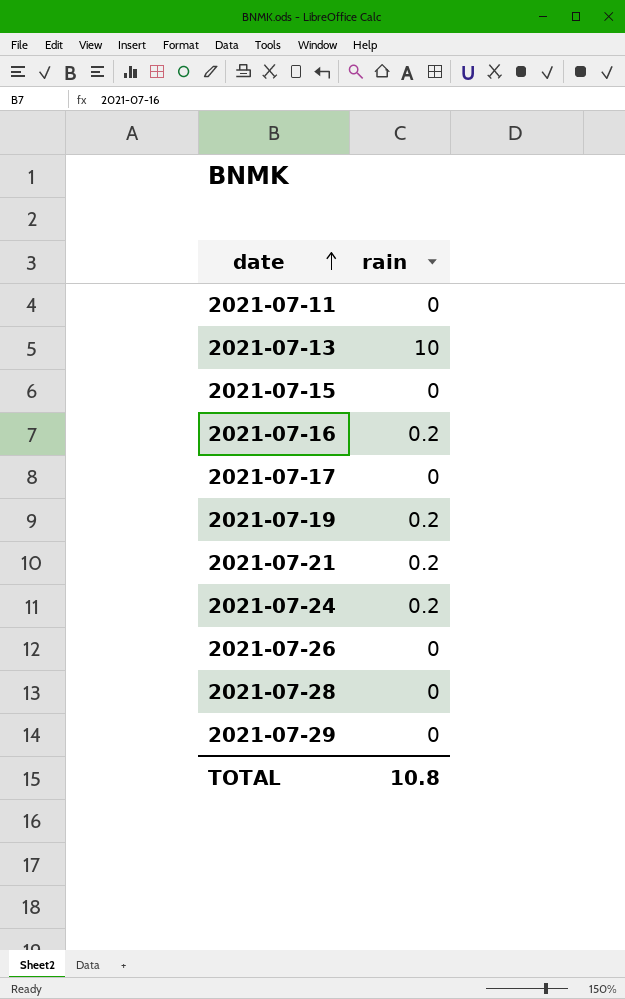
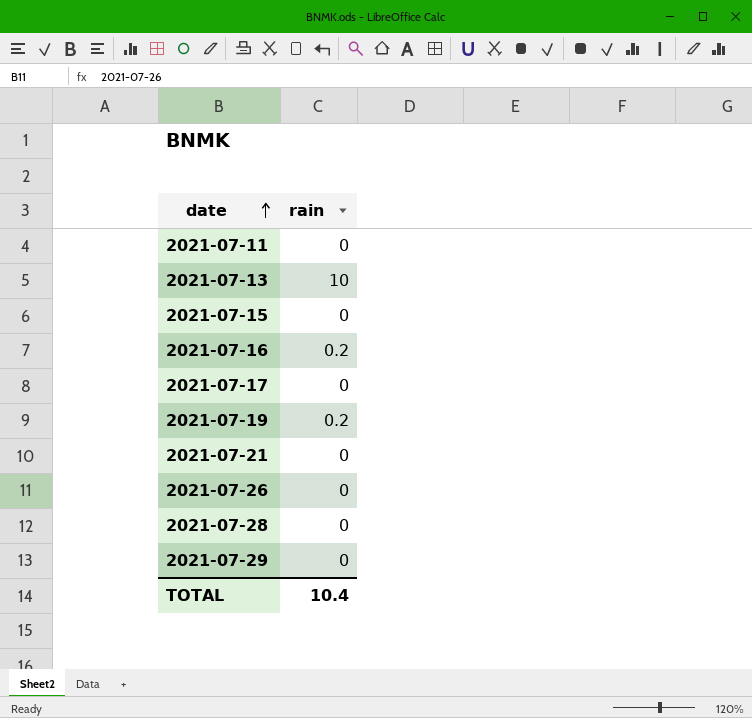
row 2021-07-24: 0.2 -> none
2021-07-21 | rain: 0.2 -> 0
TOTAL | rain: 10.8 -> 10.4

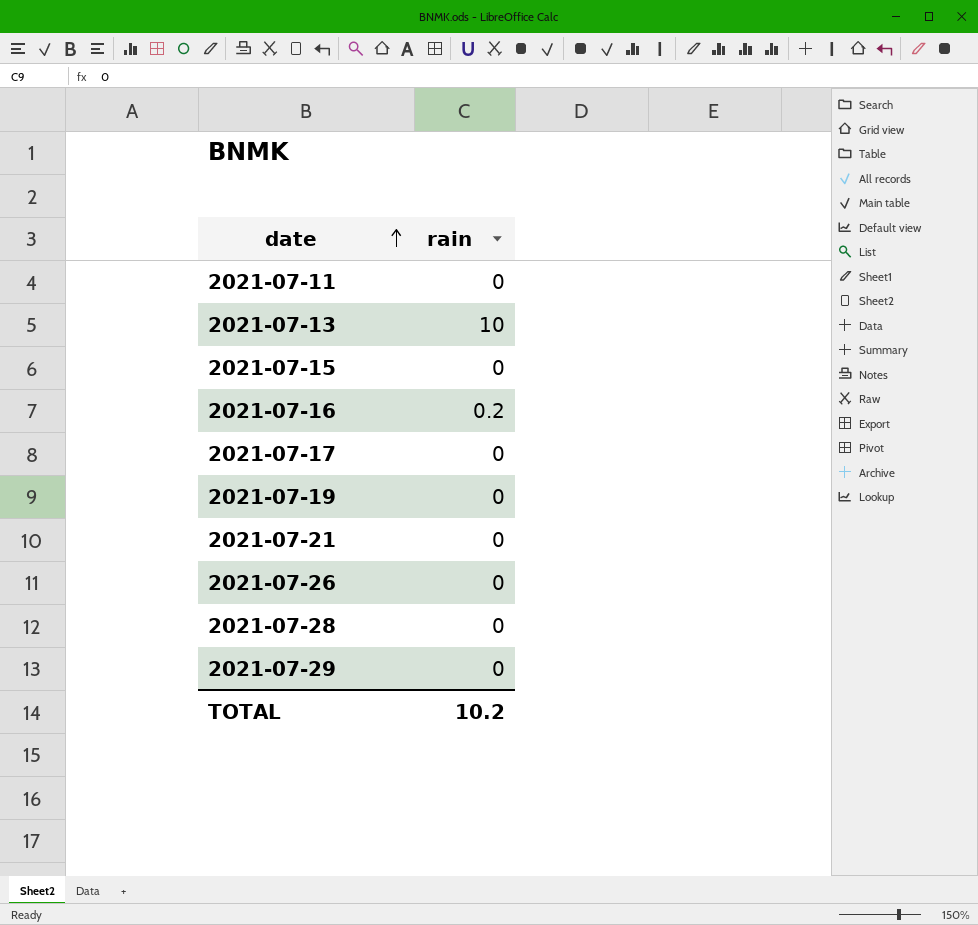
2021-07-19 | rain: 0.2 -> 0
TOTAL | rain: 10.4 -> 10.2

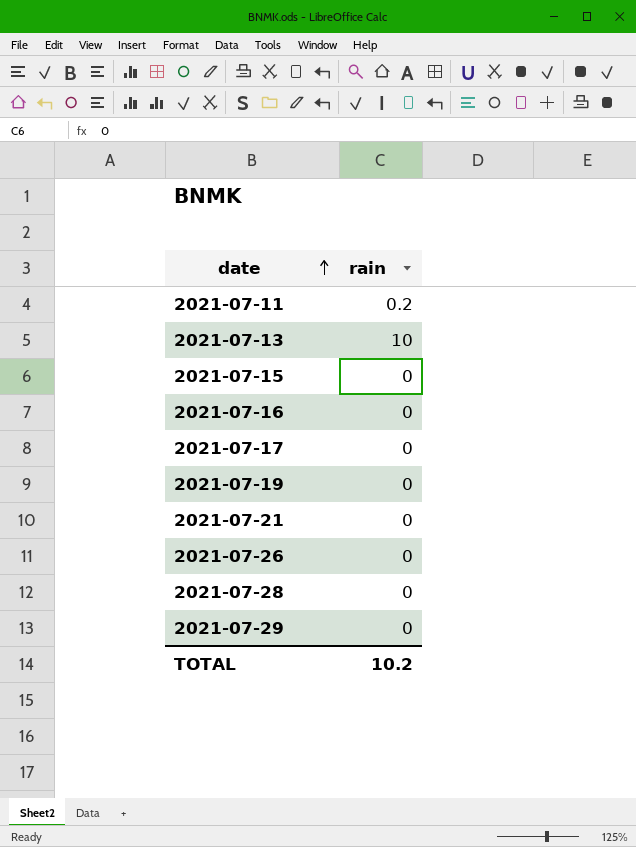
2021-07-11 | rain: 0 -> 0.2
2021-07-16 | rain: 0.2 -> 0

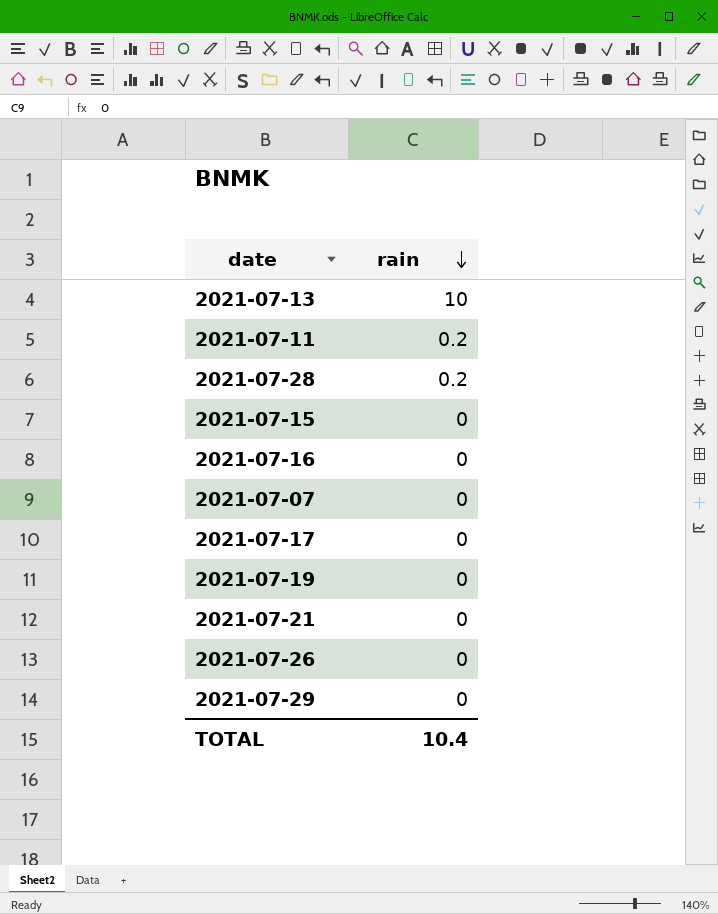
row order: date ascending -> rain descending
2021-07-28 | rain: 0 -> 0.2
row 2021-07-07: none -> 0
TOTAL | rain: 10.2 -> 10.4

